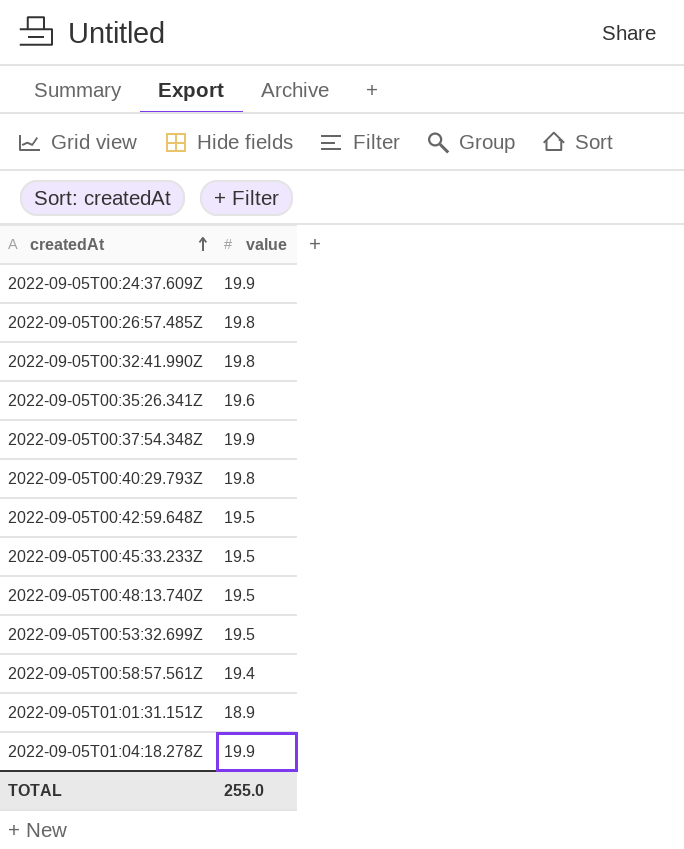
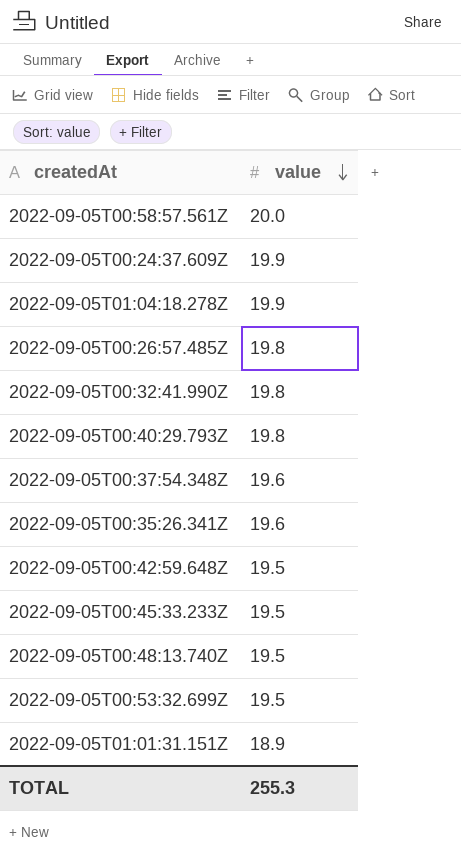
row order: createdAt ascending -> value descending
2022-09-05T00:58:57.561Z | value: 19.4 -> 20.0
2022-09-05T00:37:54.348Z | value: 19.9 -> 19.6
TOTAL | value: 255.0 -> 255.3

